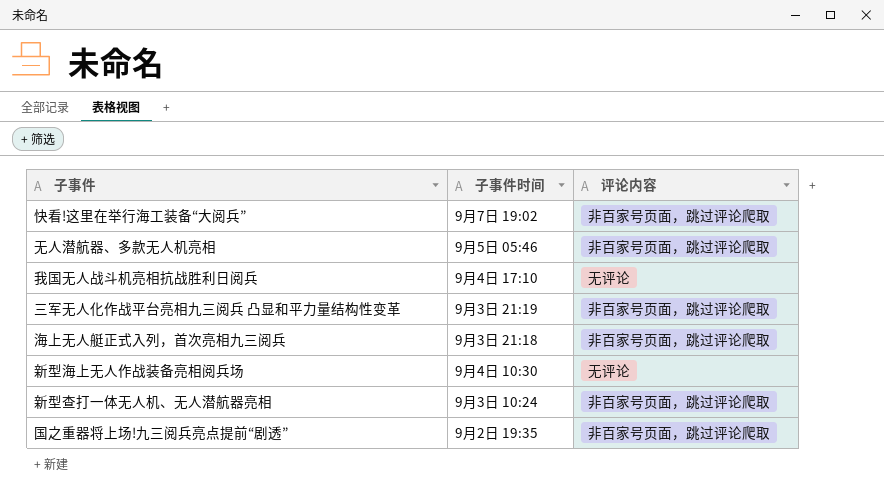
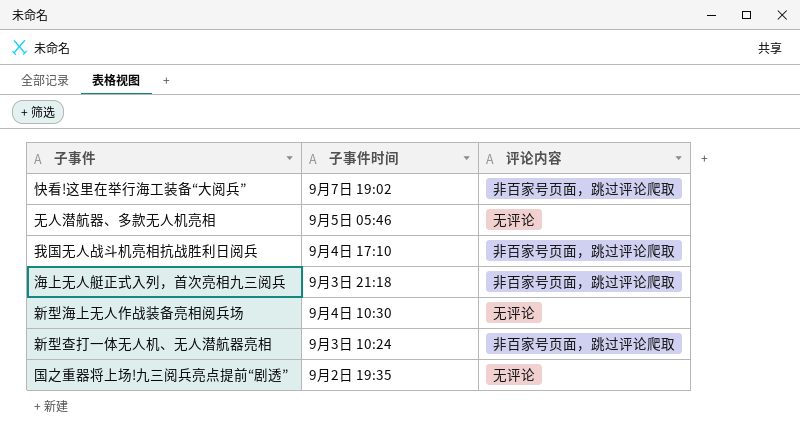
row 三军无人化作战平台亮相九三阅兵 凸显和平力量结构性变革: 9月3日 21:19 | 非百家号页面，跳过评论爬取 -> none
无人潜航器、多款无人机亮相 | 评论内容: 非百家号页面，跳过评论爬取 -> 无评论
我国无人战斗机亮相抗战胜利日阅兵 | 评论内容: 无评论 -> 非百家号页面，跳过评论爬取
国之重器将上场!九三阅兵亮点提前“剧透” | 评论内容: 非百家号页面，跳过评论爬取 -> 无评论

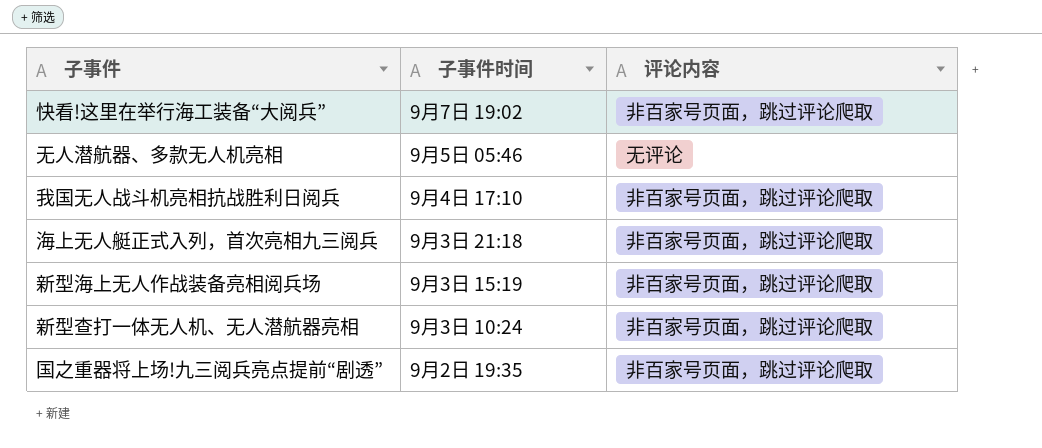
新型海上无人作战装备亮相阅兵场 | 子事件时间: 9月4日 10:30 -> 9月3日 15:19
新型海上无人作战装备亮相阅兵场 | 评论内容: 无评论 -> 非百家号页面，跳过评论爬取
国之重器将上场!九三阅兵亮点提前“剧透” | 评论内容: 无评论 -> 非百家号页面，跳过评论爬取

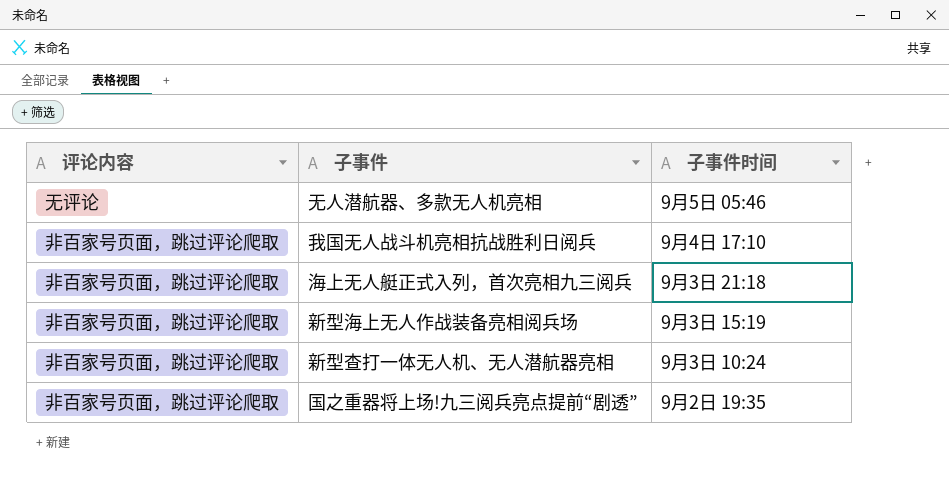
column 评论内容 | position: 3 -> 1
row 快看!这里在举行海工装备“大阅兵”: 9月7日 19:02 | 非百家号页面，跳过评论爬取 -> none

